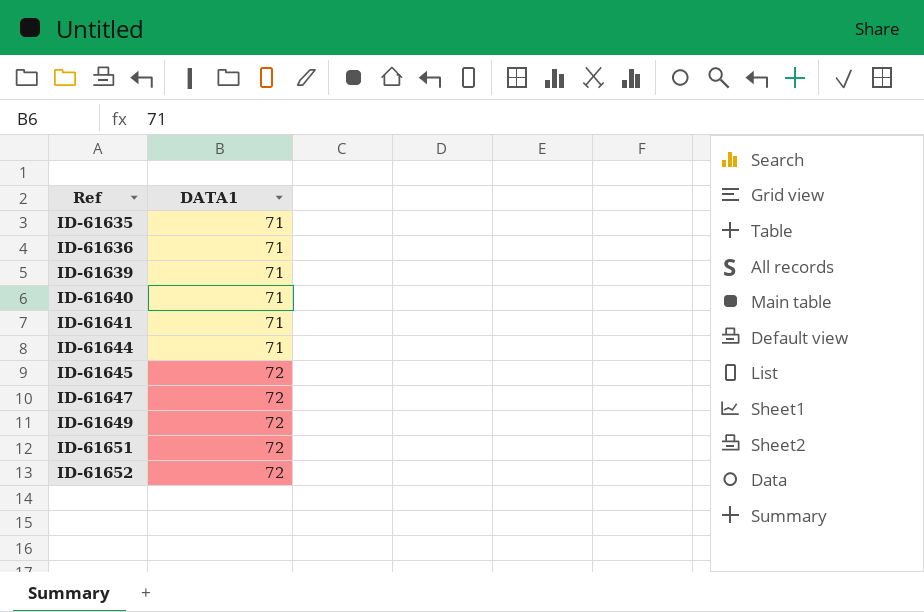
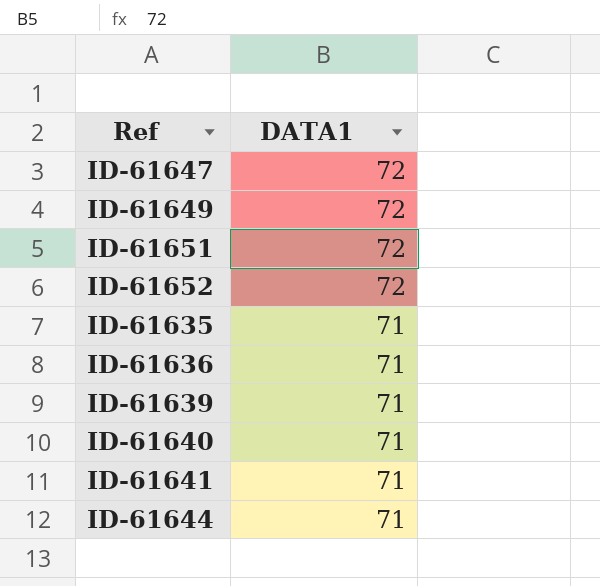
row order: Ref ascending -> DATA1 descending
row ID-61645: 72 -> none

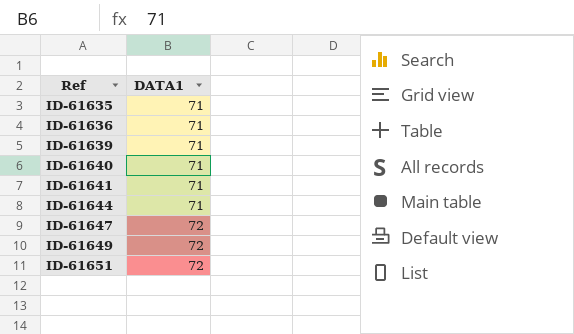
row order: DATA1 descending -> Ref ascending
row ID-61652: 72 -> none

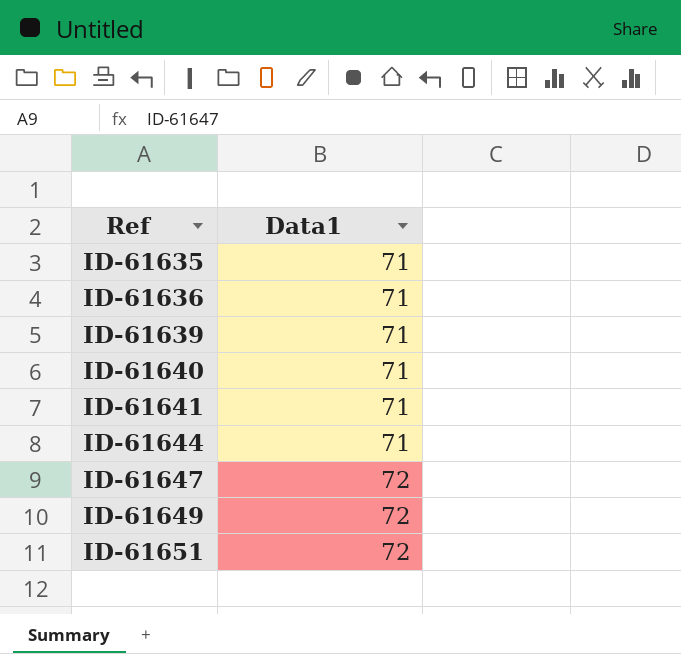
column name: DATA1 -> Data1

